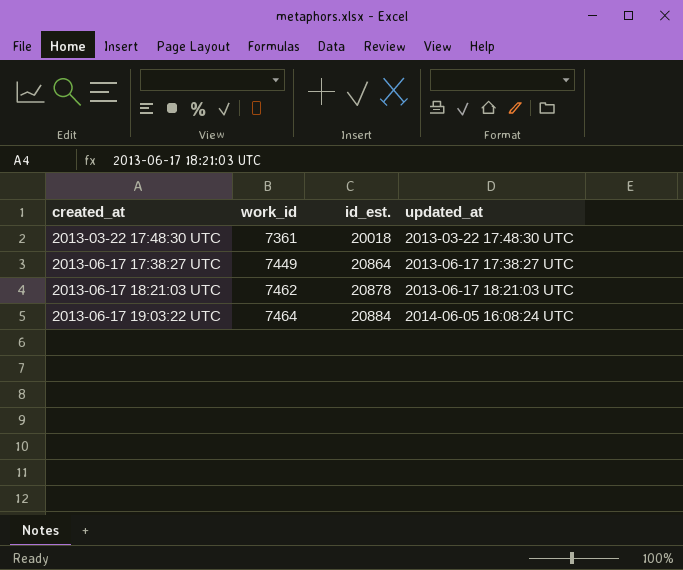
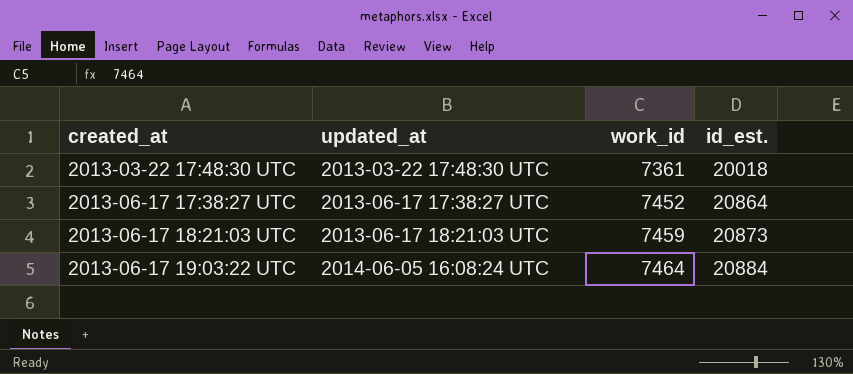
column updated_at | position: 4 -> 2
2013-06-17 17:38:27 UTC | work_id: 7449 -> 7452
2013-06-17 18:21:03 UTC | work_id: 7462 -> 7459
2013-06-17 18:21:03 UTC | id_est.: 20878 -> 20873

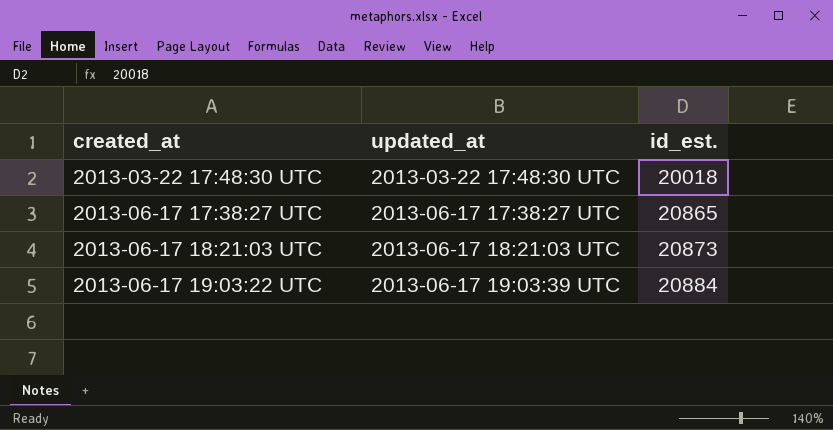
column work_id | position: 3 -> none
2013-06-17 17:38:27 UTC | id_est.: 20864 -> 20865
2013-06-17 19:03:22 UTC | updated_at: 2014-06-05 16:08:24 UTC -> 2013-06-17 19:03:39 UTC

